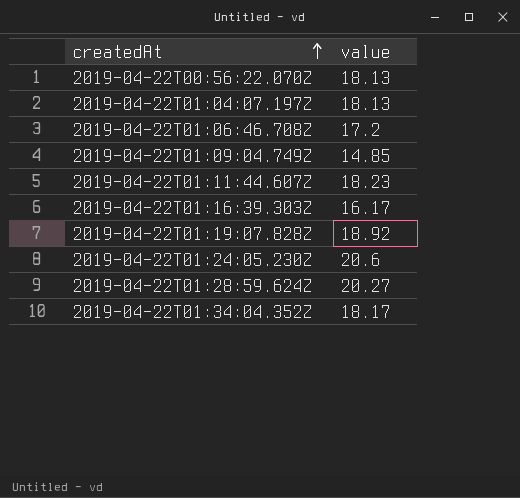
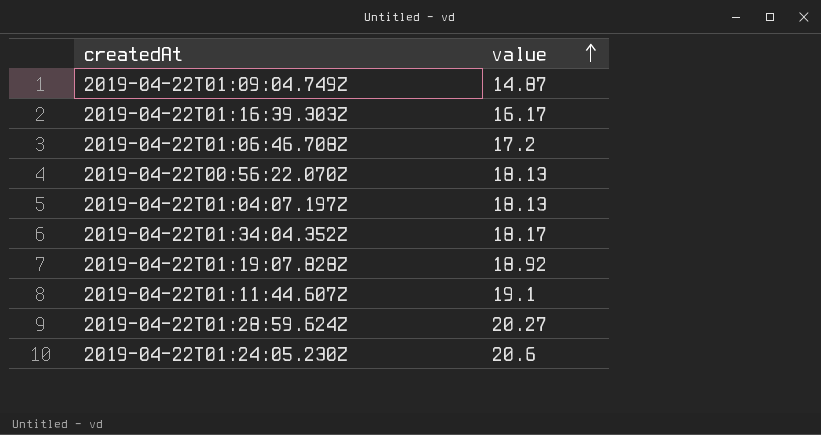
row order: createdAt ascending -> value ascending
2019-04-22T01:09:04.749Z | value: 14.85 -> 14.87
2019-04-22T01:11:44.607Z | value: 18.23 -> 19.1

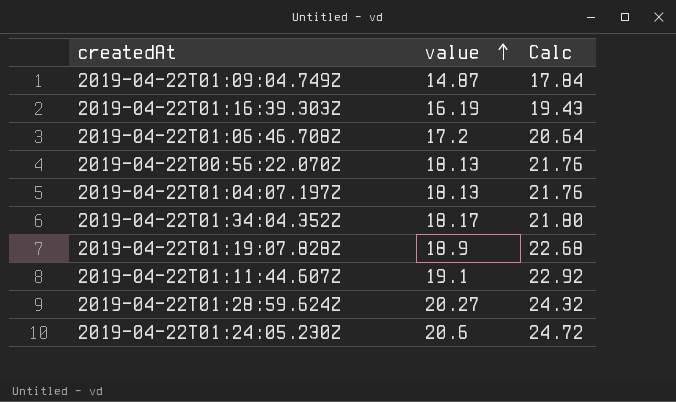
column Calc | formula: none -> [value] * 1.2
2019-04-22T01:16:39.303Z | value: 16.17 -> 16.19
2019-04-22T01:19:07.828Z | value: 18.92 -> 18.9

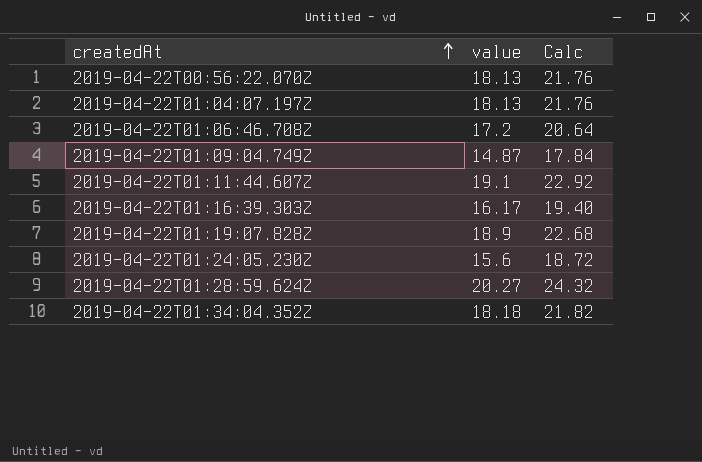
row order: value ascending -> createdAt ascending
2019-04-22T01:16:39.303Z | value: 16.19 -> 16.17
2019-04-22T01:16:39.303Z | Calc: 19.43 -> 19.40
2019-04-22T01:24:05.230Z | value: 20.6 -> 15.6
2019-04-22T01:24:05.230Z | Calc: 24.72 -> 18.72
2019-04-22T01:34:04.352Z | value: 18.17 -> 18.18
2019-04-22T01:34:04.352Z | Calc: 21.80 -> 21.82

